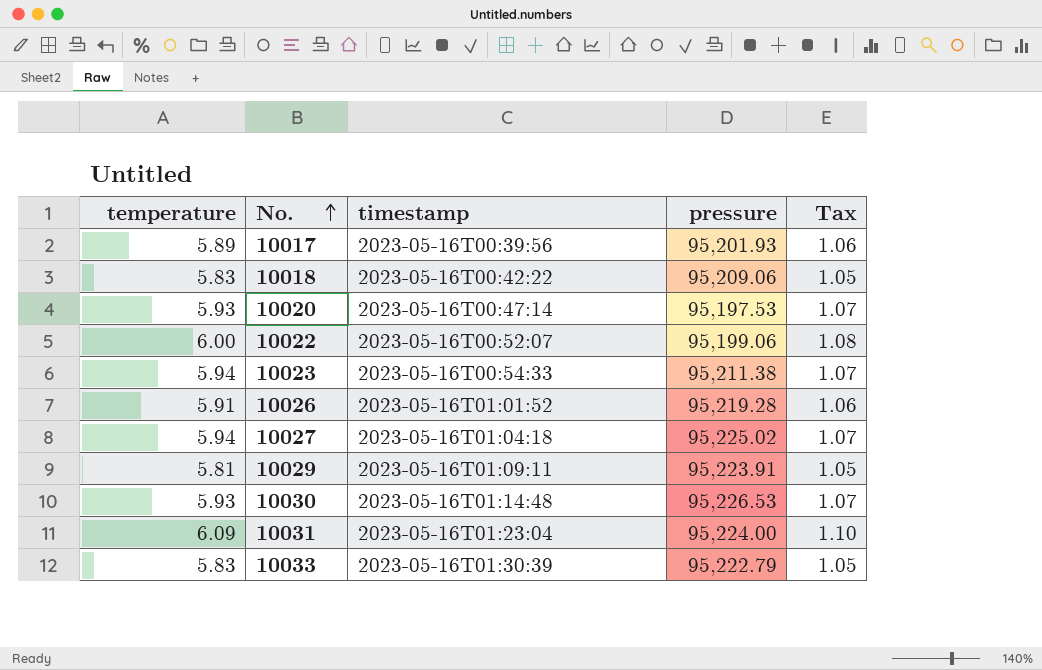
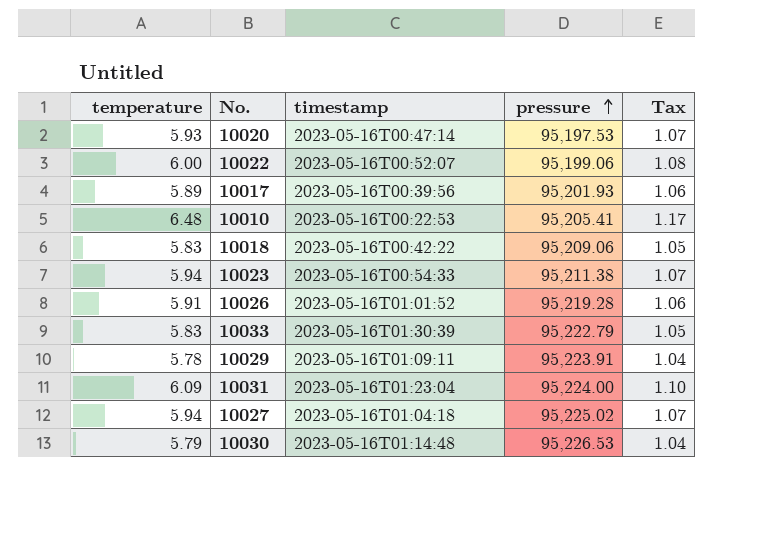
row order: No. ascending -> pressure ascending
row 10010: none -> 6.48 | 2023-05-16T00:22:53 | 95,205.41 | 1.17
10029 | temperature: 5.81 -> 5.78
10029 | Tax: 1.05 -> 1.04
10030 | temperature: 5.93 -> 5.79
10030 | Tax: 1.07 -> 1.04

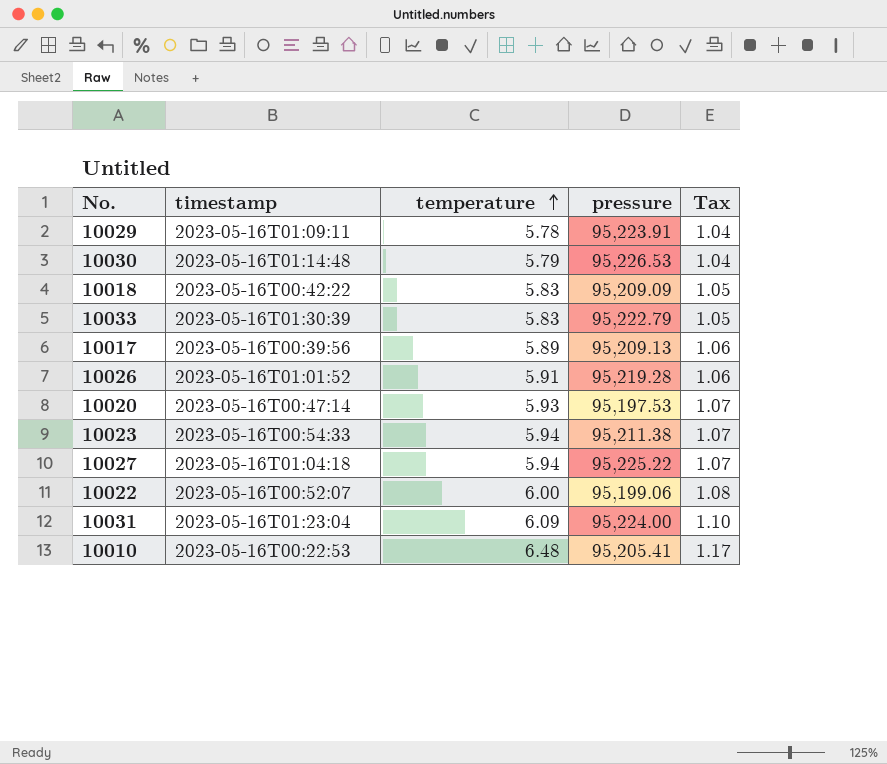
row order: pressure ascending -> temperature ascending
column temperature | position: 1 -> 3
10018 | pressure: 95,209.06 -> 95,209.09
10017 | pressure: 95,201.93 -> 95,209.13
10027 | pressure: 95,225.02 -> 95,225.22

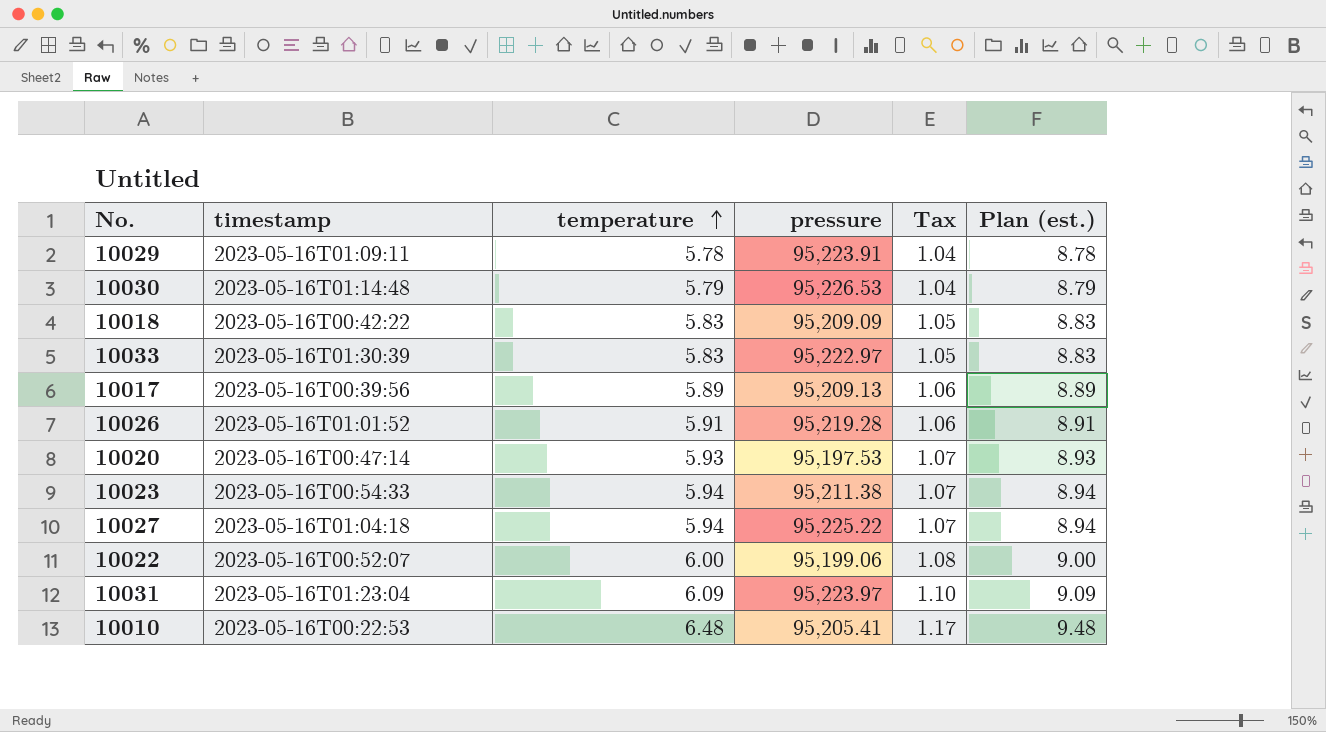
column Plan (est.) | formula: none -> [temperature] + 3
10033 | pressure: 95,222.79 -> 95,222.97
10031 | pressure: 95,224.00 -> 95,223.97

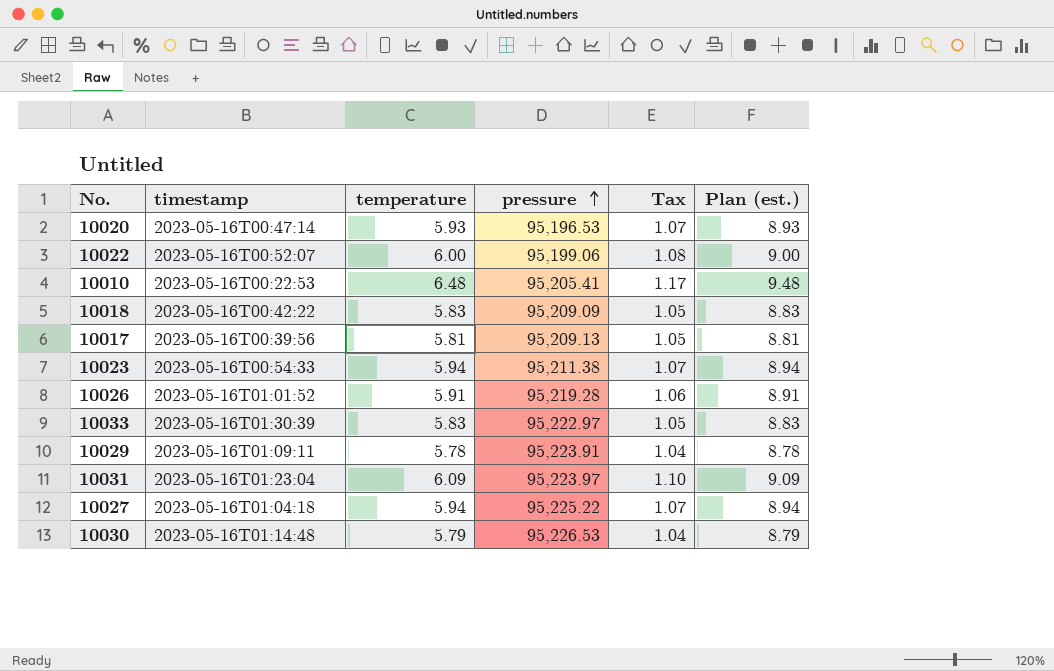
row order: temperature ascending -> pressure ascending
10020 | pressure: 95,197.53 -> 95,196.53
10017 | temperature: 5.89 -> 5.81
10017 | Tax: 1.06 -> 1.05
10017 | Plan (est.): 8.89 -> 8.81

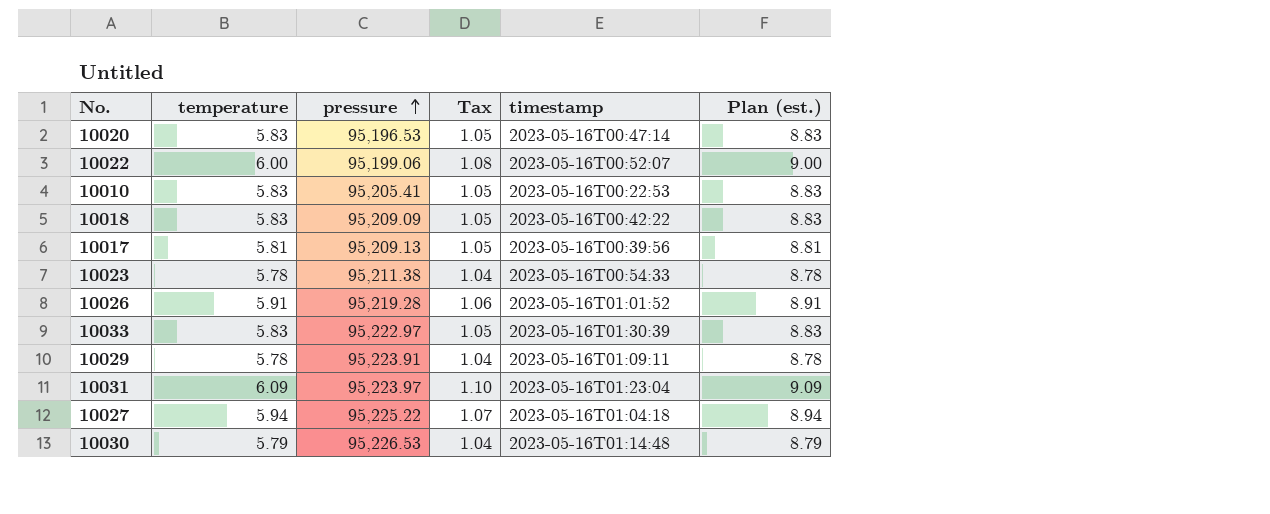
column timestamp | position: 2 -> 5
10020 | temperature: 5.93 -> 5.83
10020 | Tax: 1.07 -> 1.05
10020 | Plan (est.): 8.93 -> 8.83
10010 | temperature: 6.48 -> 5.83
10010 | Tax: 1.17 -> 1.05
10010 | Plan (est.): 9.48 -> 8.83
10023 | temperature: 5.94 -> 5.78
10023 | Tax: 1.07 -> 1.04
10023 | Plan (est.): 8.94 -> 8.78

